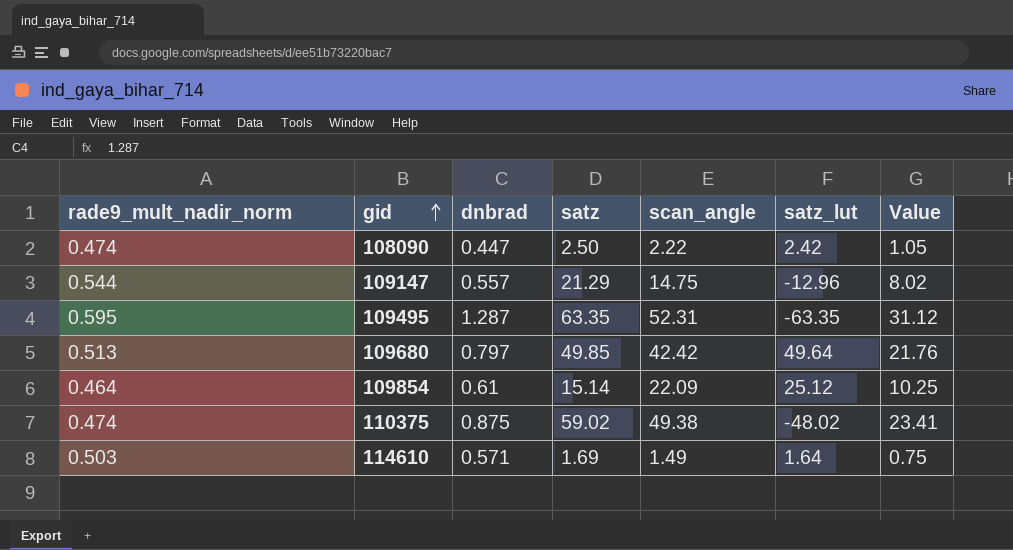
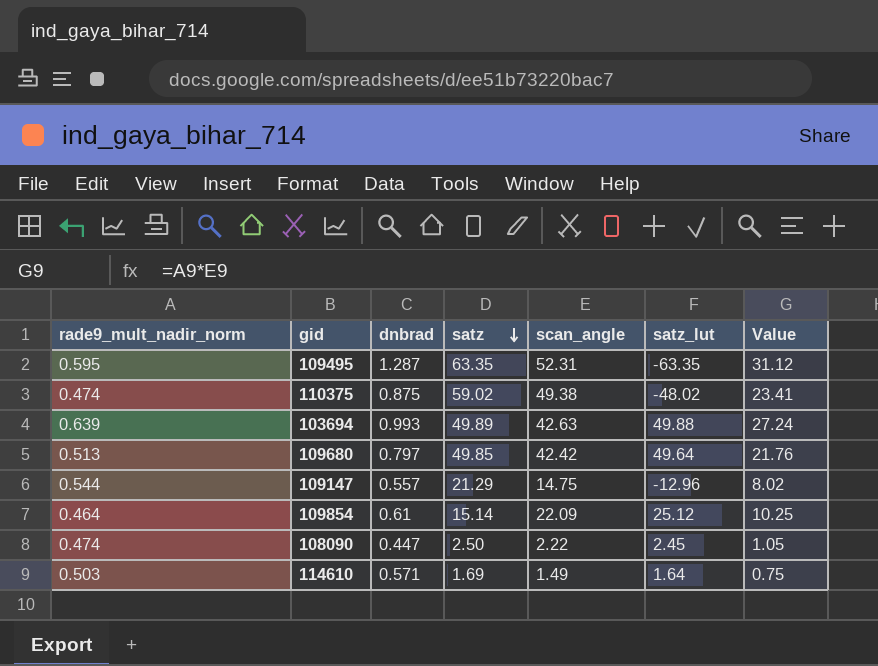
row order: gid ascending -> satz descending
row 103694: none -> 0.639 | 0.993 | 49.89 | 42.63 | 49.88 | 27.24
108090 | satz_lut: 2.42 -> 2.45

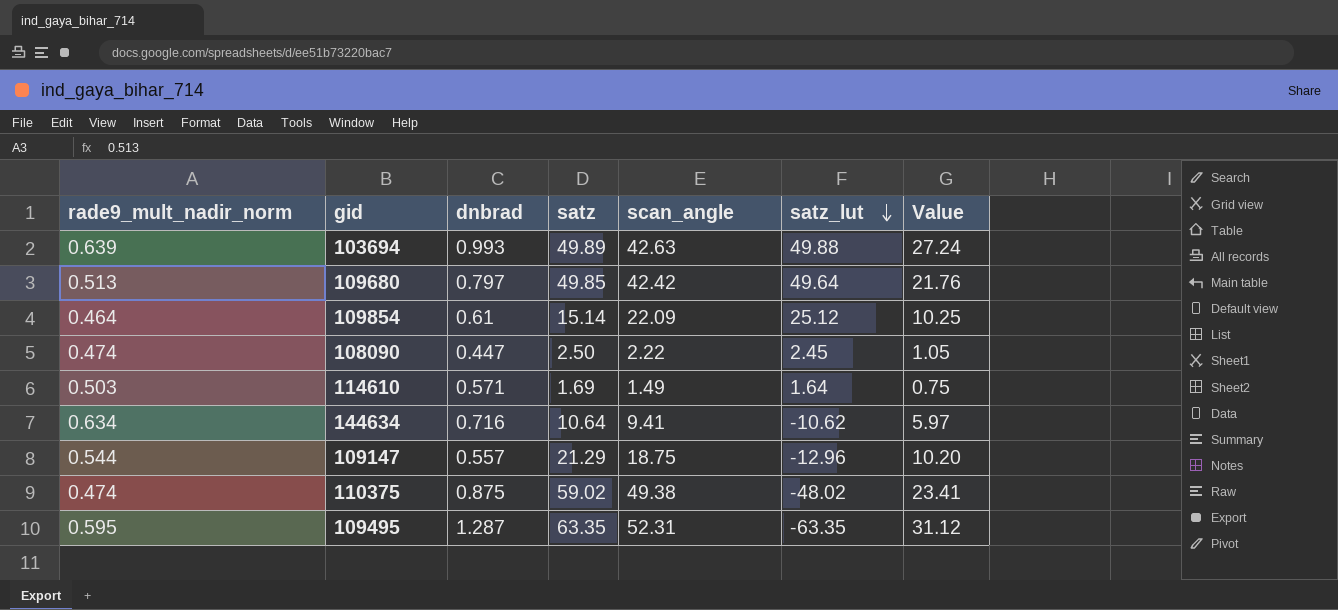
row order: satz descending -> satz_lut descending
row 144634: none -> 0.634 | 0.716 | 10.64 | 9.41 | -10.62 | 5.97
109147 | scan_angle: 14.75 -> 18.75
109147 | Value: 8.02 -> 10.20

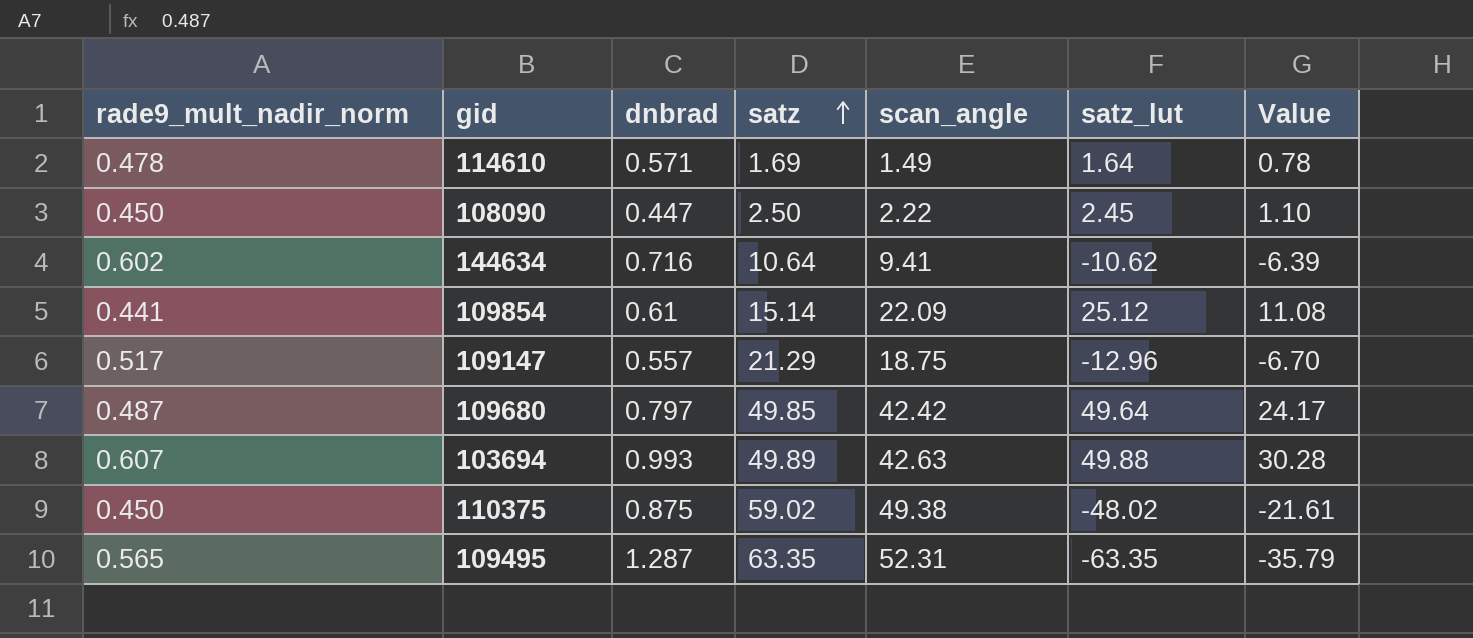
row order: satz_lut descending -> satz ascending
column Value | formula: [rade9_mult_nadir_norm] * [scan_angle] -> [rade9_mult_nadir_norm] * [satz_lut]
114610 | rade9_mult_nadir_norm: 0.503 -> 0.478
108090 | rade9_mult_nadir_norm: 0.474 -> 0.450
144634 | rade9_mult_nadir_norm: 0.634 -> 0.602
109854 | rade9_mult_nadir_norm: 0.464 -> 0.441
109147 | rade9_mult_nadir_norm: 0.544 -> 0.517
109680 | rade9_mult_nadir_norm: 0.513 -> 0.487
103694 | rade9_mult_nadir_norm: 0.639 -> 0.607
110375 | rade9_mult_nadir_norm: 0.474 -> 0.450
109495 | rade9_mult_nadir_norm: 0.595 -> 0.565

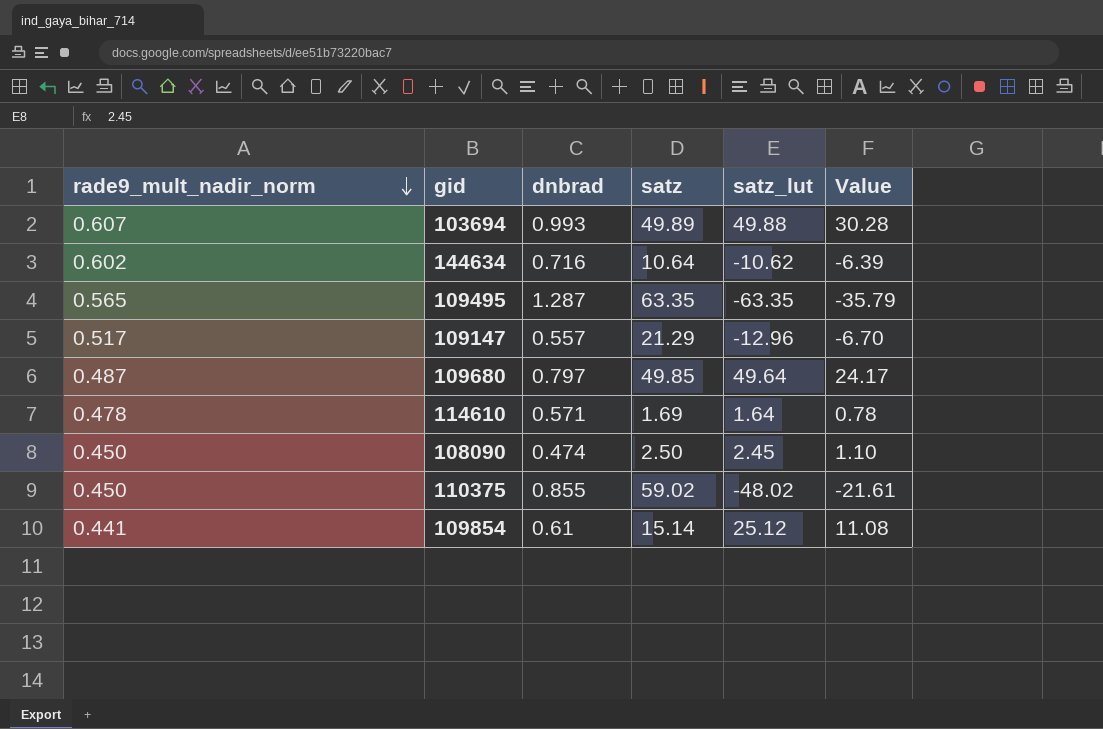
row order: satz ascending -> rade9_mult_nadir_norm descending
column scan_angle | position: 5 -> none
108090 | dnbrad: 0.447 -> 0.474
110375 | dnbrad: 0.875 -> 0.855

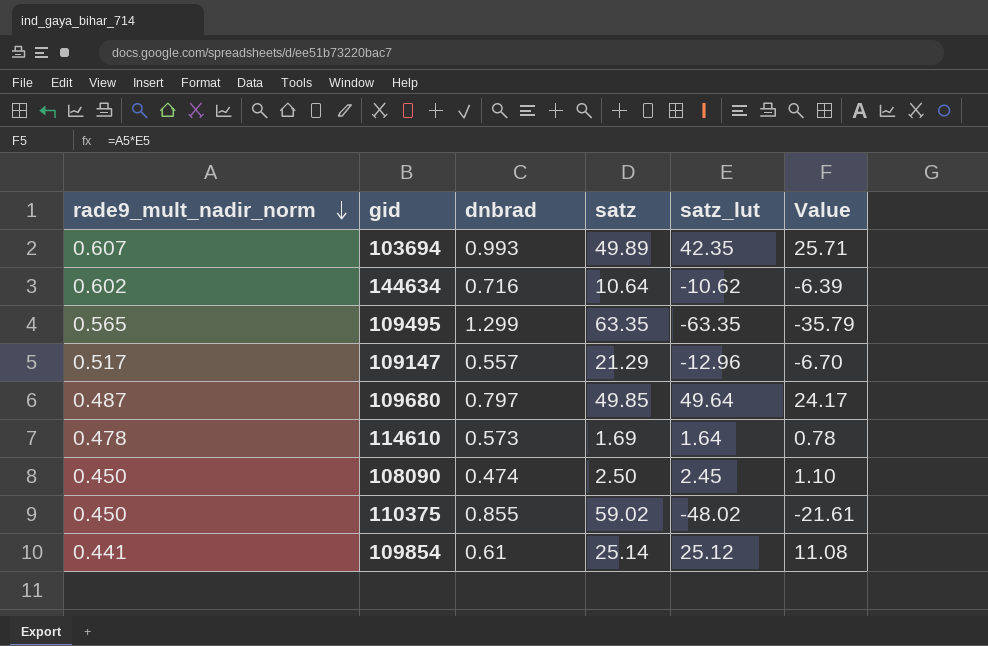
103694 | satz_lut: 49.88 -> 42.35
103694 | Value: 30.28 -> 25.71
109495 | dnbrad: 1.287 -> 1.299
114610 | dnbrad: 0.571 -> 0.573
109854 | satz: 15.14 -> 25.14

